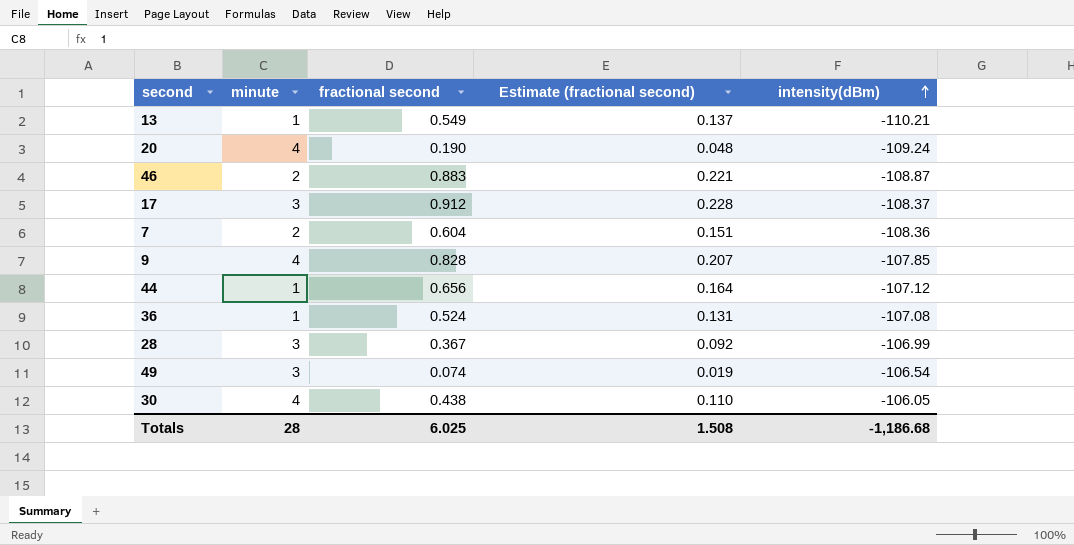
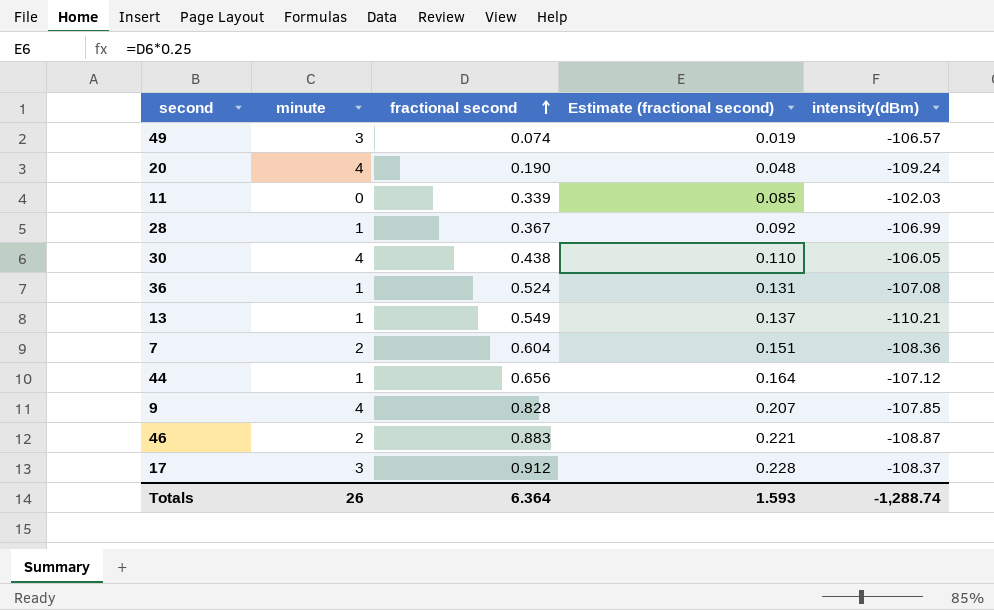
row order: intensity(dBm) ascending -> fractional second ascending
49 | intensity(dBm): -106.54 -> -106.57
row 11: none -> 0 | 0.339 | 0.085 | -102.03
28 | minute: 3 -> 1
Totals | minute: 28 -> 26
Totals | fractional second: 6.025 -> 6.364
Totals | Estimate (fractional second): 1.508 -> 1.593
Totals | intensity(dBm): -1,186.68 -> -1,288.74

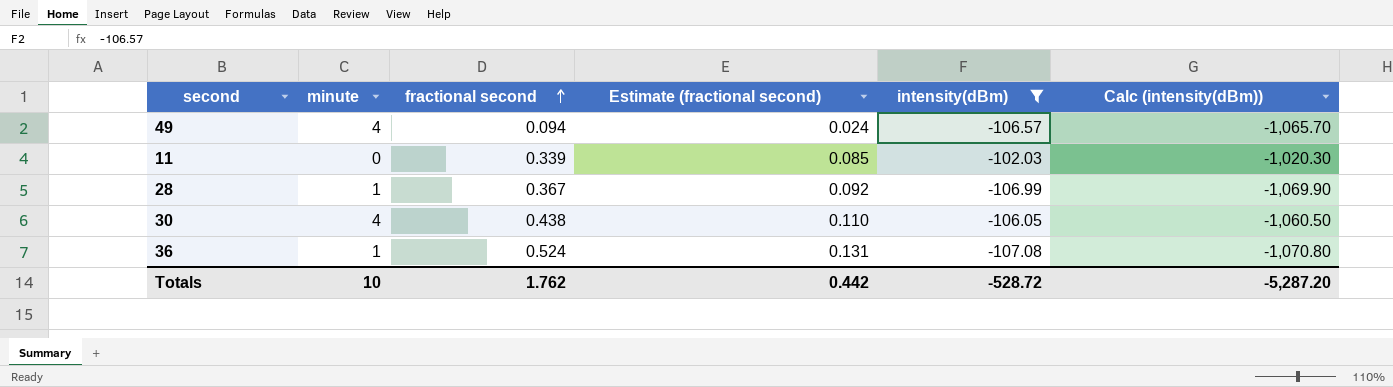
filter: none -> intensity(dBm) >= -107.08
column Calc (intensity(dBm)) | formula: none -> [intensity(dBm)] * 10
49 | minute: 3 -> 4
49 | fractional second: 0.074 -> 0.094
49 | Estimate (fractional second): 0.019 -> 0.024
Totals | minute: 26 -> 10
Totals | fractional second: 6.364 -> 1.762
Totals | Estimate (fractional second): 1.593 -> 0.442
Totals | intensity(dBm): -1,288.74 -> -528.72

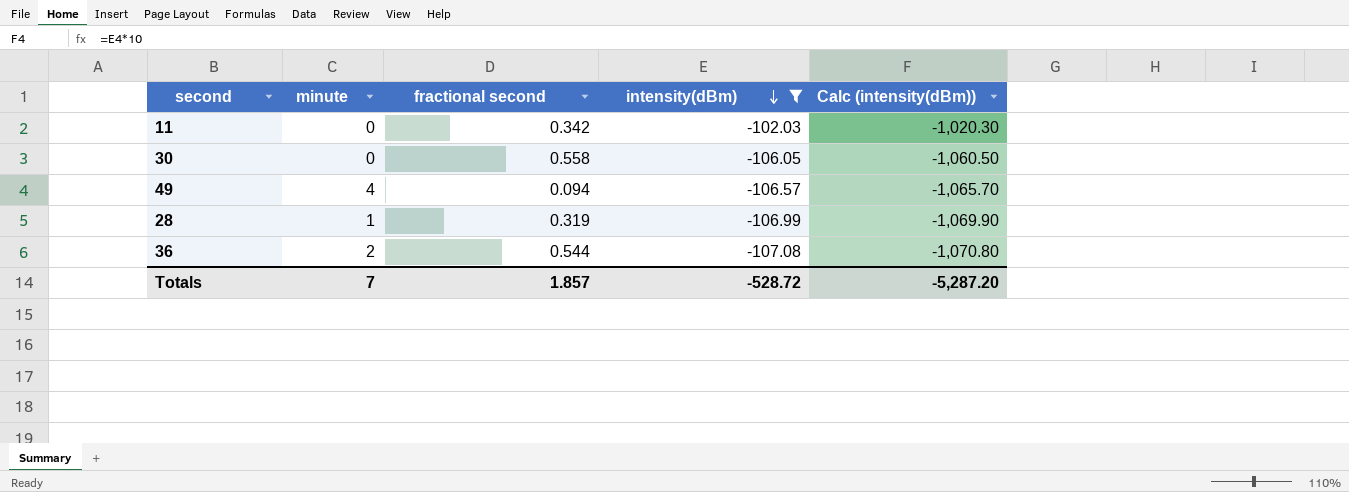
row order: fractional second ascending -> intensity(dBm) descending
column Estimate (fractional second) | formula: [fractional second] * 0.25 -> none
11 | fractional second: 0.339 -> 0.342
30 | minute: 4 -> 0
30 | fractional second: 0.438 -> 0.558
28 | fractional second: 0.367 -> 0.319
36 | minute: 1 -> 2
36 | fractional second: 0.524 -> 0.544
Totals | minute: 10 -> 7
Totals | fractional second: 1.762 -> 1.857

